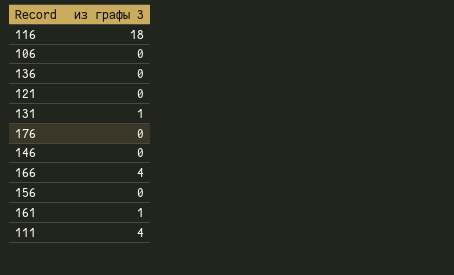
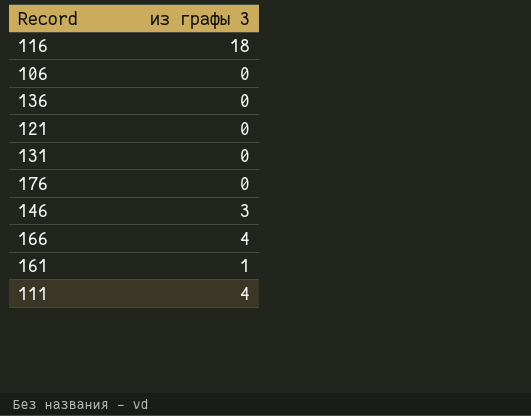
row 156: 0 -> none
131 | из графы 3: 1 -> 0
146 | из графы 3: 0 -> 3

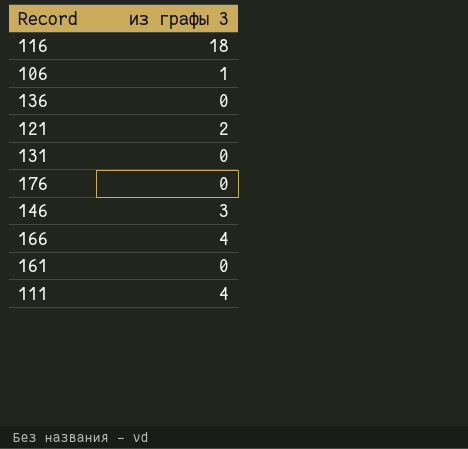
106 | из графы 3: 0 -> 1
121 | из графы 3: 0 -> 2
161 | из графы 3: 1 -> 0

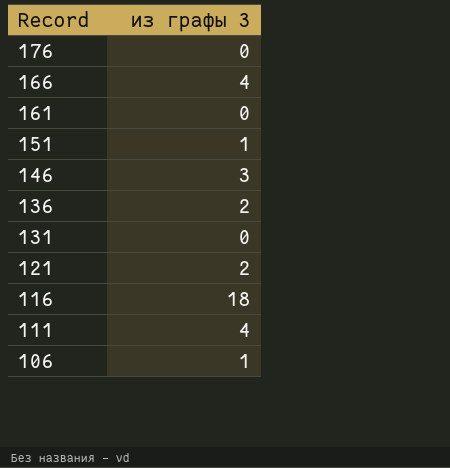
row order: none -> Record descending
row 151: none -> 1
136 | из графы 3: 0 -> 2

